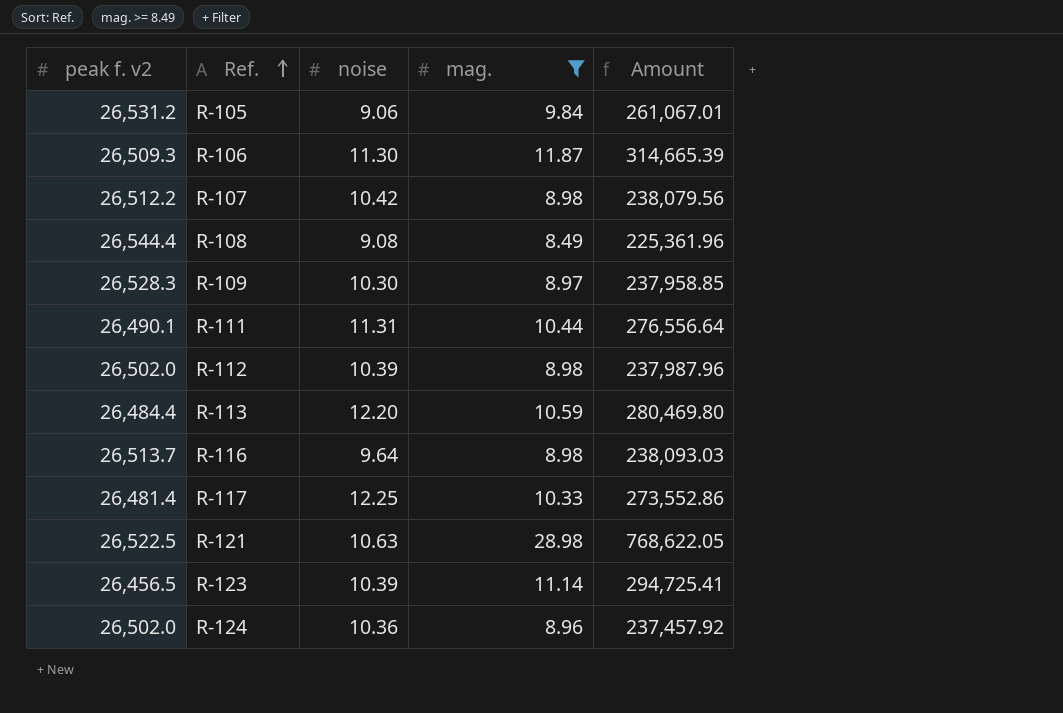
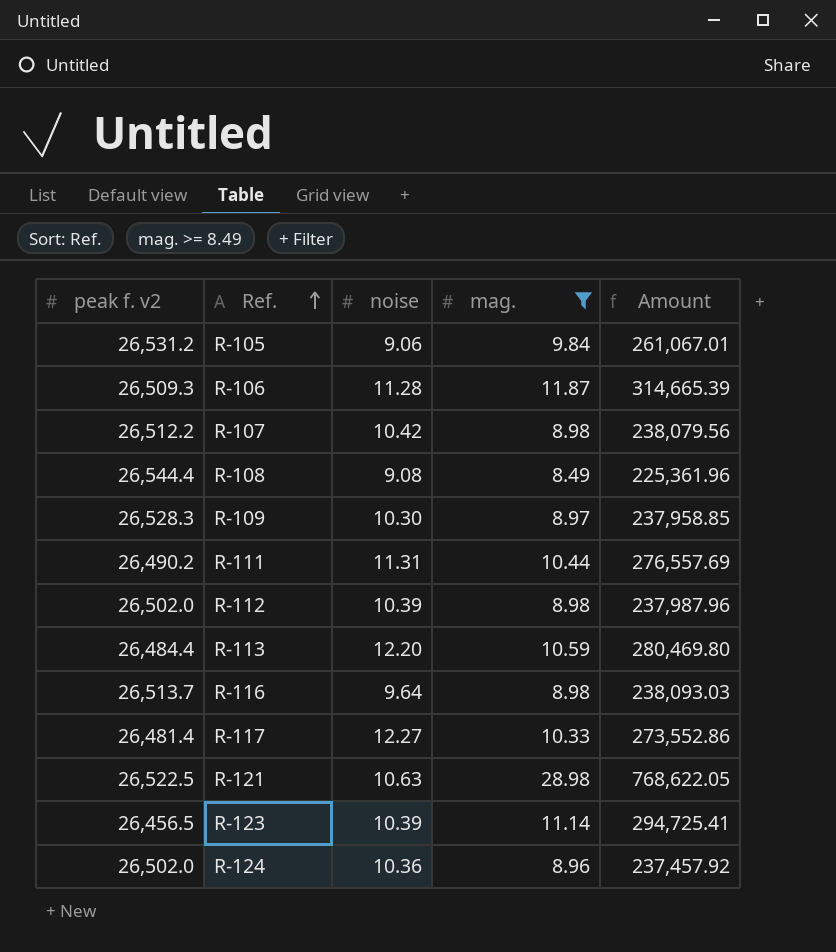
R-106 | noise: 11.30 -> 11.28
R-111 | peak f. v2: 26,490.1 -> 26,490.2
R-111 | Amount: 276,556.64 -> 276,557.69
R-117 | noise: 12.25 -> 12.27

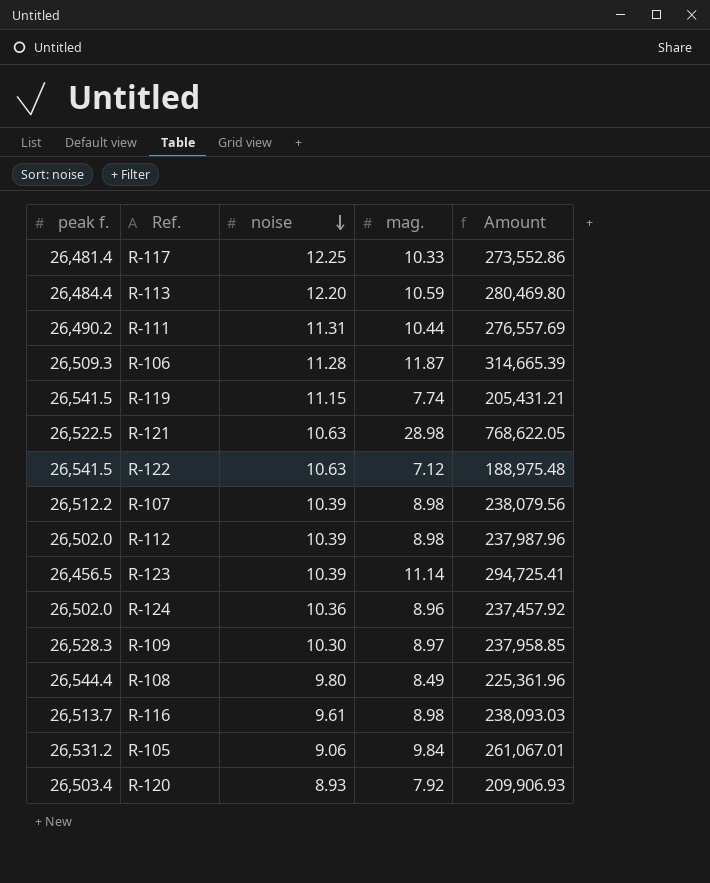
filter: mag. >= 8.49 -> none
row order: Ref. ascending -> noise descending
column name: peak f. v2 -> peak f.
R-117 | noise: 12.27 -> 12.25
R-107 | noise: 10.42 -> 10.39
R-108 | noise: 9.08 -> 9.80
R-116 | noise: 9.64 -> 9.61

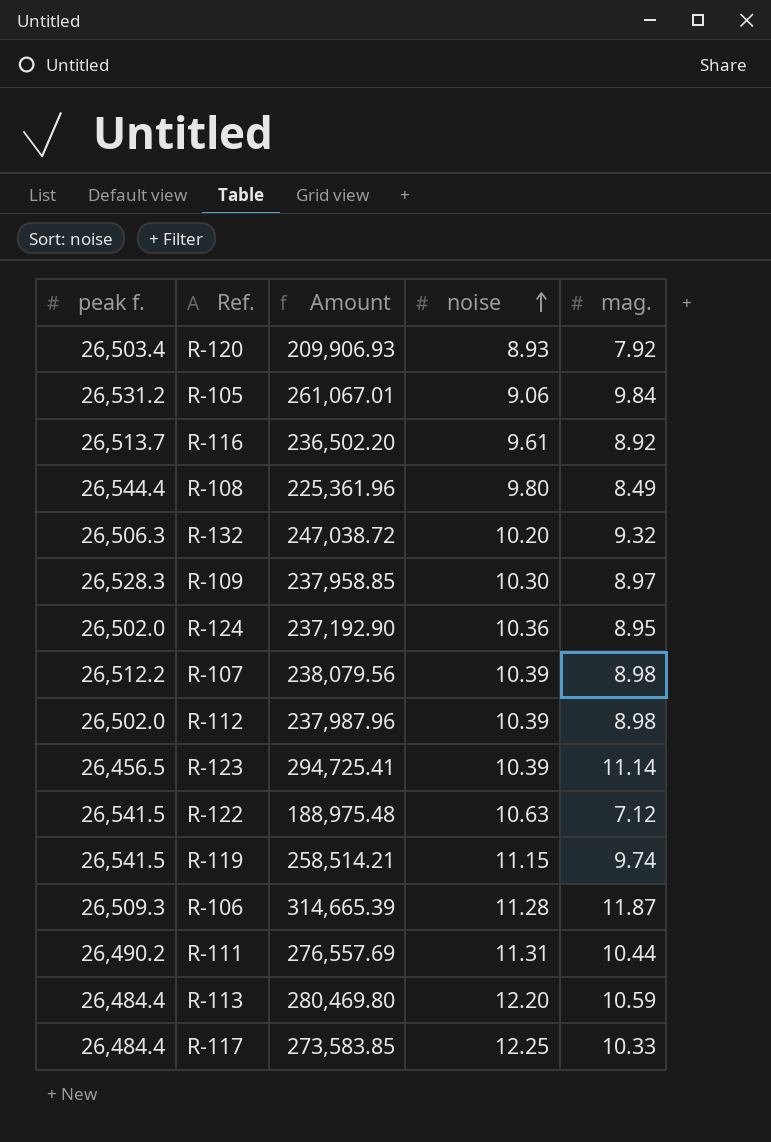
row order: noise descending -> noise ascending
column Amount | position: 5 -> 3
row R-121: 26,522.5 | 10.63 | 28.98 | 768,622.05 -> none
R-116 | Amount: 238,093.03 -> 236,502.20
R-116 | mag.: 8.98 -> 8.92
row R-132: none -> 26,506.3 | 247,038.72 | 10.20 | 9.32
R-124 | Amount: 237,457.92 -> 237,192.90
R-124 | mag.: 8.96 -> 8.95
R-119 | Amount: 205,431.21 -> 258,514.21
R-119 | mag.: 7.74 -> 9.74
R-117 | peak f.: 26,481.4 -> 26,484.4
R-117 | Amount: 273,552.86 -> 273,583.85

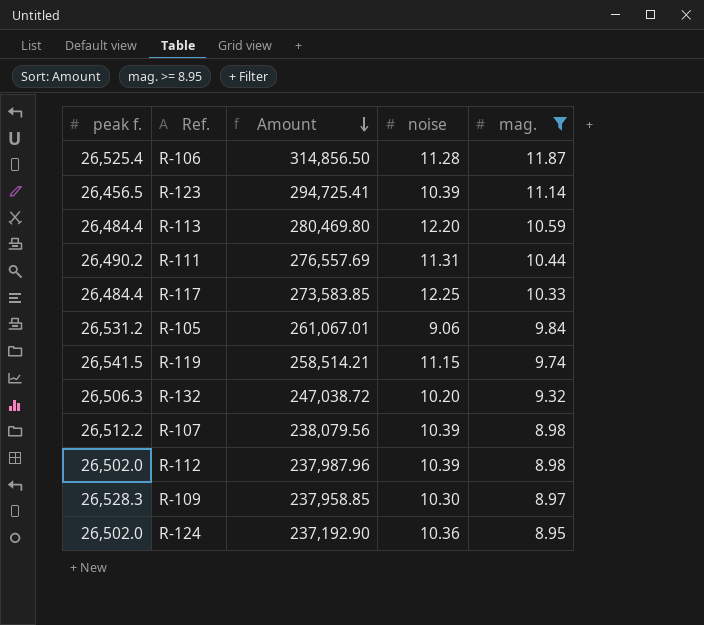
filter: none -> mag. >= 8.95
row order: noise ascending -> Amount descending
R-106 | peak f.: 26,509.3 -> 26,525.4
R-106 | Amount: 314,665.39 -> 314,856.50

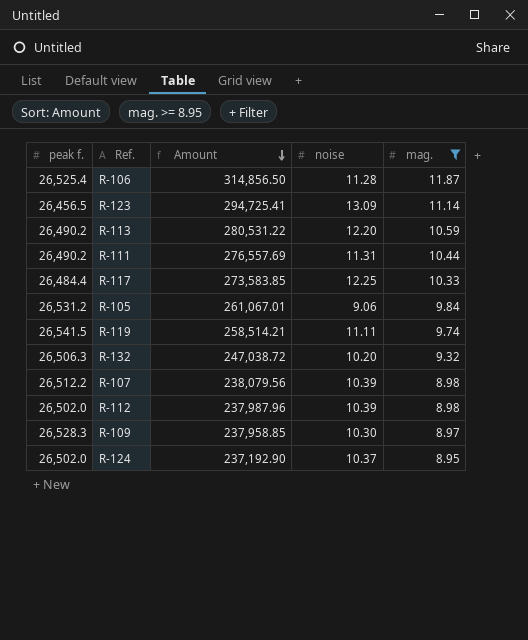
R-123 | noise: 10.39 -> 13.09
R-113 | peak f.: 26,484.4 -> 26,490.2
R-113 | Amount: 280,469.80 -> 280,531.22
R-119 | noise: 11.15 -> 11.11
R-124 | noise: 10.36 -> 10.37

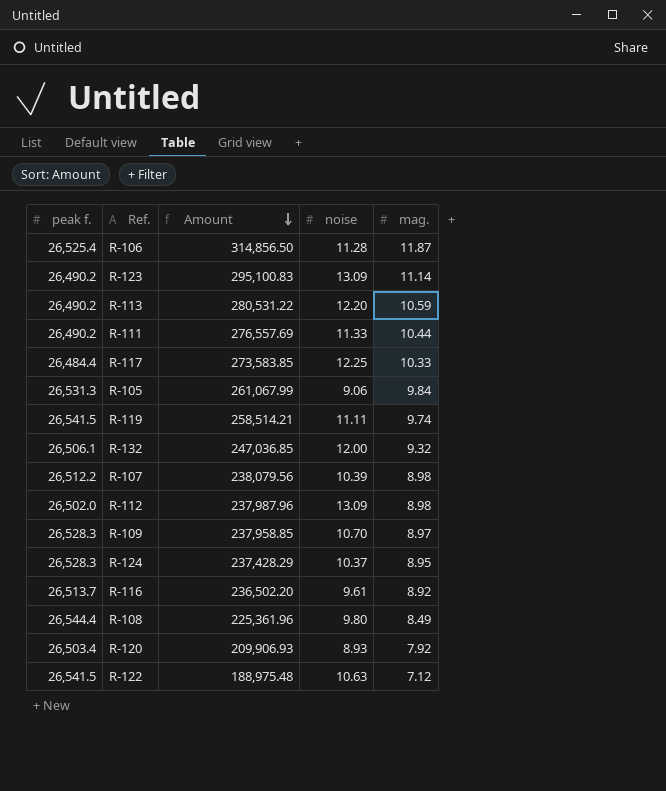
filter: mag. >= 8.95 -> none
R-123 | peak f.: 26,456.5 -> 26,490.2
R-123 | Amount: 294,725.41 -> 295,100.83
R-111 | noise: 11.31 -> 11.33
R-105 | peak f.: 26,531.2 -> 26,531.3
R-105 | Amount: 261,067.01 -> 261,067.99
R-132 | peak f.: 26,506.3 -> 26,506.1
R-132 | Amount: 247,038.72 -> 247,036.85
R-132 | noise: 10.20 -> 12.00
R-112 | noise: 10.39 -> 13.09
R-109 | noise: 10.30 -> 10.70
R-124 | peak f.: 26,502.0 -> 26,528.3
R-124 | Amount: 237,192.90 -> 237,428.29

